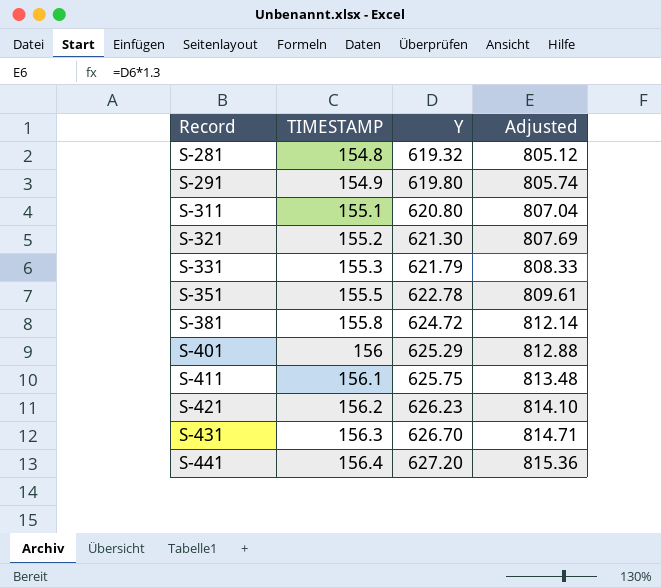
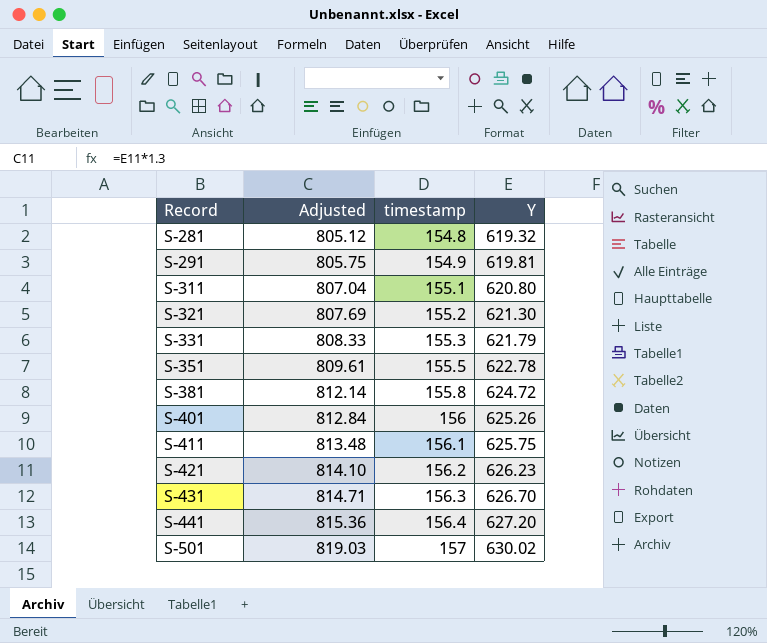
column Adjusted | position: 4 -> 2
column name: TIMESTAMP -> timestamp
S-291 | Adjusted: 805.74 -> 805.75
S-291 | Y: 619.80 -> 619.81
S-401 | Adjusted: 812.88 -> 812.84
S-401 | Y: 625.29 -> 625.26
row S-501: none -> 819.03 | 157 | 630.02

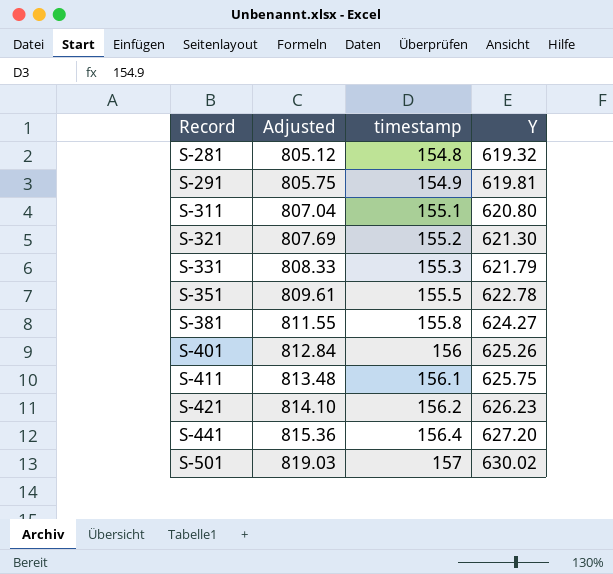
row S-431: 814.71 | 156.3 | 626.70 -> none
S-381 | Adjusted: 812.14 -> 811.55
S-381 | Y: 624.72 -> 624.27

